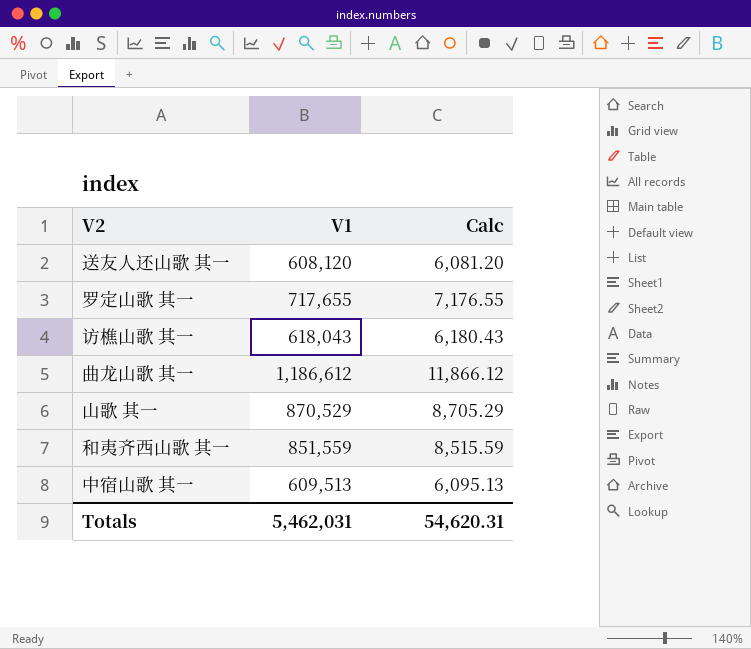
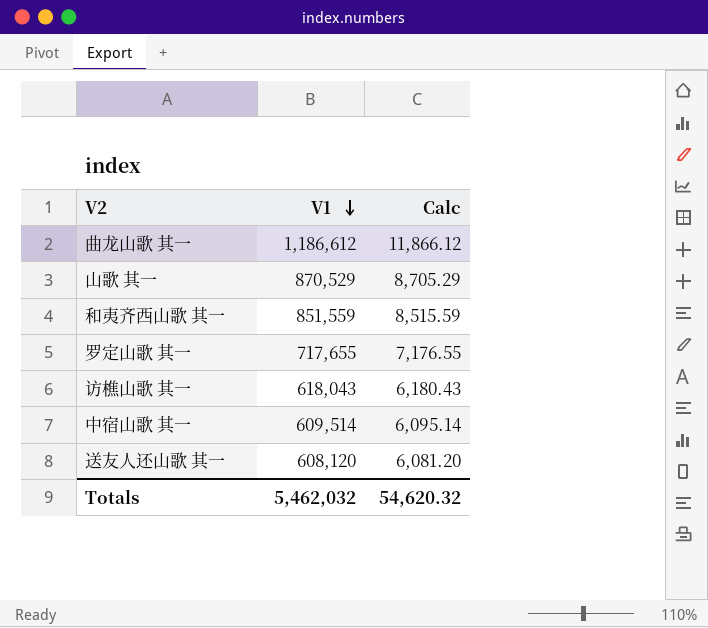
row order: none -> V1 descending
中宿山歌 其一 | V1: 609,513 -> 609,514
中宿山歌 其一 | Calc: 6,095.13 -> 6,095.14
Totals | V1: 5,462,031 -> 5,462,032
Totals | Calc: 54,620.31 -> 54,620.32

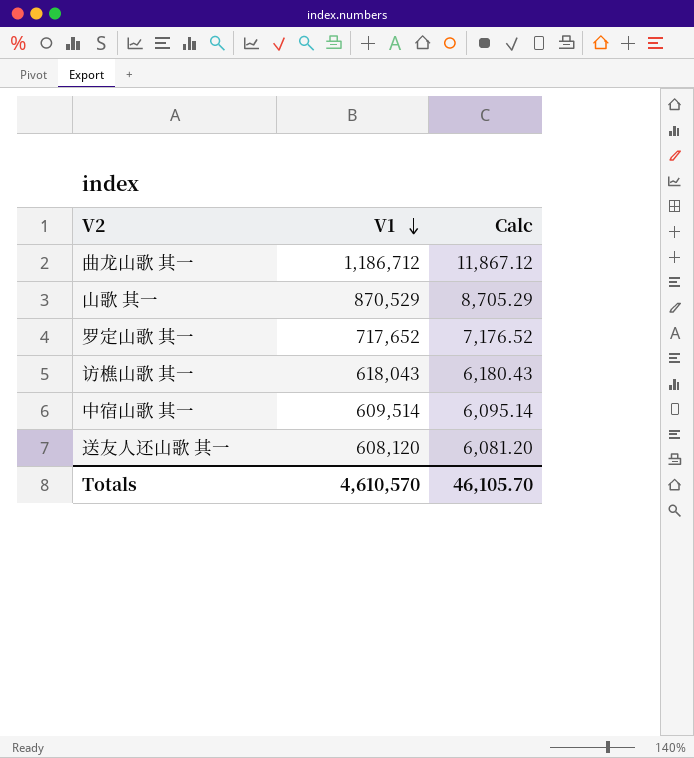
row 和夷齐西山歌 其一: 851,559 | 8,515.59 -> none
曲龙山歌 其一 | V1: 1,186,612 -> 1,186,712
曲龙山歌 其一 | Calc: 11,866.12 -> 11,867.12
罗定山歌 其一 | V1: 717,655 -> 717,652
罗定山歌 其一 | Calc: 7,176.55 -> 7,176.52
Totals | V1: 5,462,032 -> 4,610,570
Totals | Calc: 54,620.32 -> 46,105.70

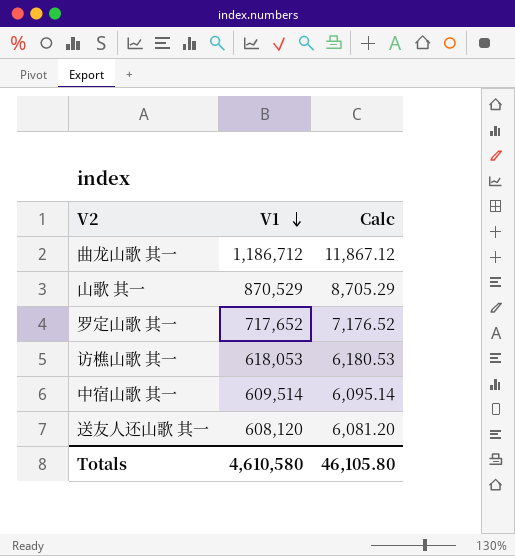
访樵山歌 其一 | V1: 618,043 -> 618,053
访樵山歌 其一 | Calc: 6,180.43 -> 6,180.53
Totals | V1: 4,610,570 -> 4,610,580
Totals | Calc: 46,105.70 -> 46,105.80

